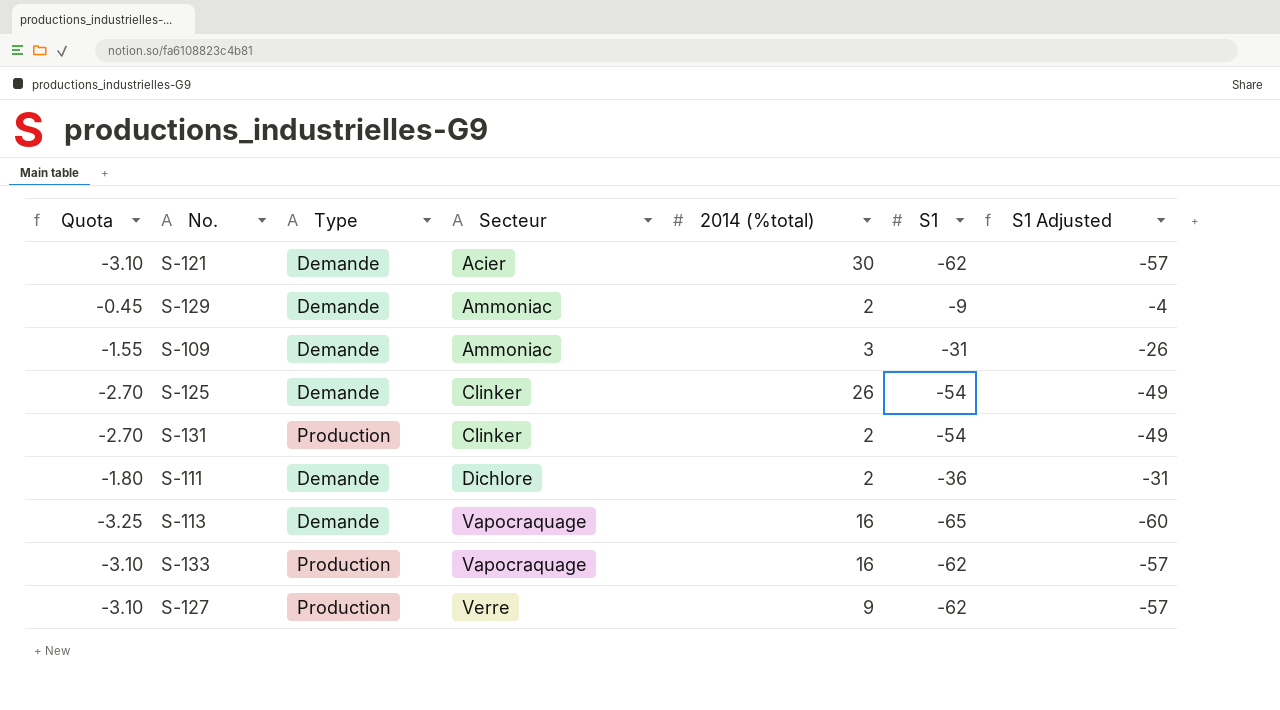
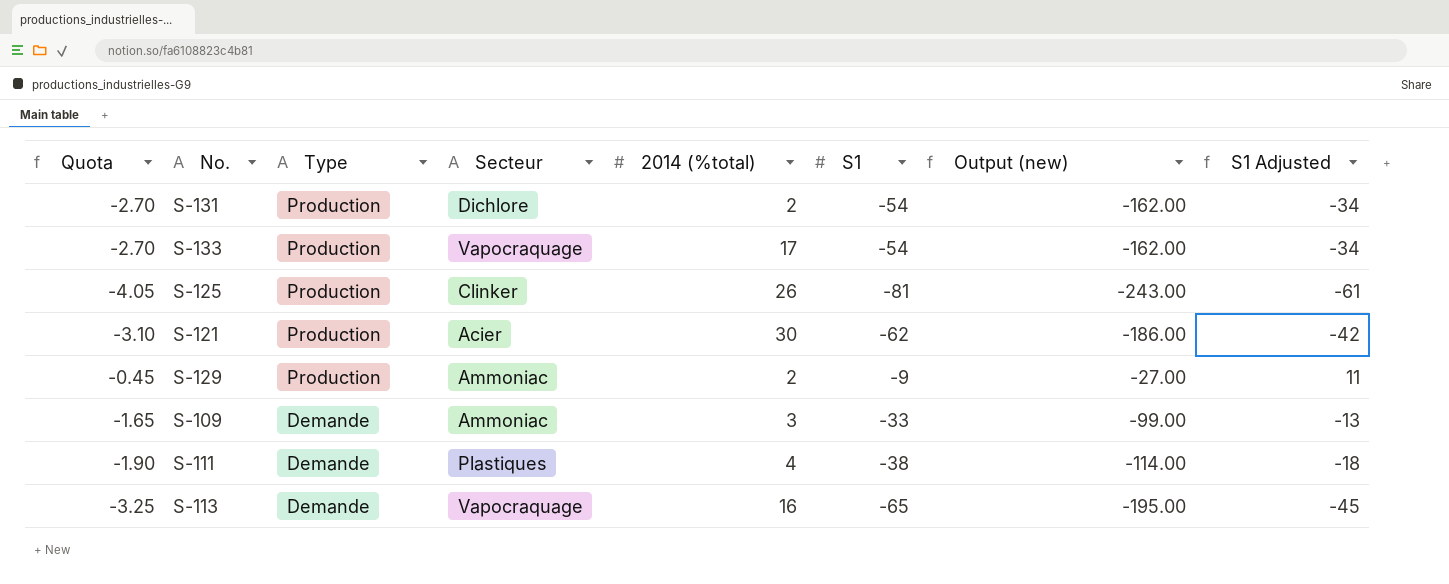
row order: Secteur ascending -> Type descending
column Output (new) | formula: none -> [S1] * 3
column S1 Adjusted | formula: [S1] + 5 -> [S1] + 20
row S-127: -3.10 | Production | Verre | 9 | -62 | -57 -> none
S-131 | Secteur: Clinker -> Dichlore
S-133 | Quota: -3.10 -> -2.70
S-133 | 2014 (%total): 16 -> 17
S-133 | S1: -62 -> -54
S-125 | Quota: -2.70 -> -4.05
S-125 | Type: Demande -> Production
S-125 | S1: -54 -> -81
S-121 | Type: Demande -> Production
S-129 | Type: Demande -> Production
S-109 | Quota: -1.55 -> -1.65
S-109 | S1: -31 -> -33
S-111 | Quota: -1.80 -> -1.90
S-111 | Secteur: Dichlore -> Plastiques
S-111 | 2014 (%total): 2 -> 4
S-111 | S1: -36 -> -38

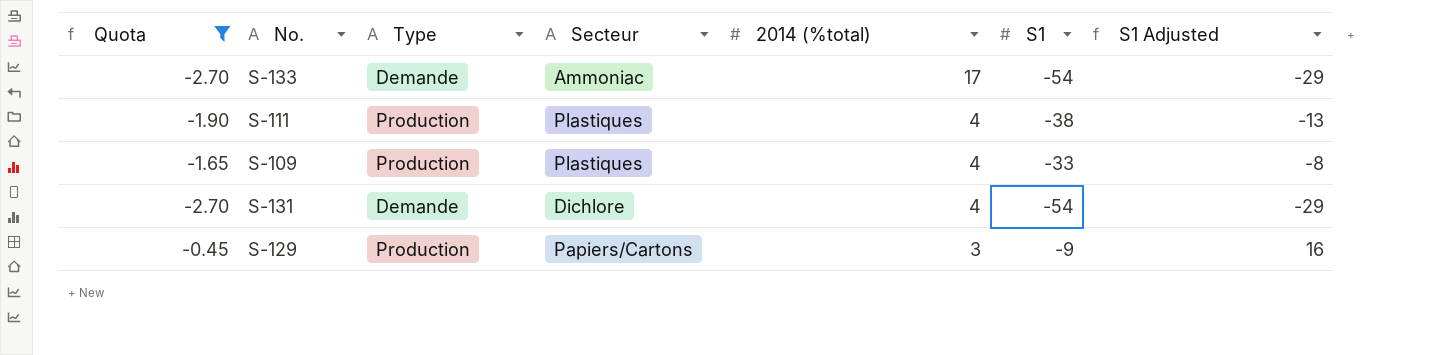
filter: none -> Quota >= -2.70
row order: Type descending -> 2014 (%total) descending
column Output (new) | formula: [S1] * 3 -> none
column S1 Adjusted | formula: [S1] + 20 -> [S1] + 25
S-133 | Type: Production -> Demande
S-133 | Secteur: Vapocraquage -> Ammoniac
S-111 | Type: Demande -> Production
S-109 | Type: Demande -> Production
S-109 | Secteur: Ammoniac -> Plastiques
S-109 | 2014 (%total): 3 -> 4
S-131 | Type: Production -> Demande
S-131 | 2014 (%total): 2 -> 4
S-129 | Secteur: Ammoniac -> Papiers/Cartons
S-129 | 2014 (%total): 2 -> 3

